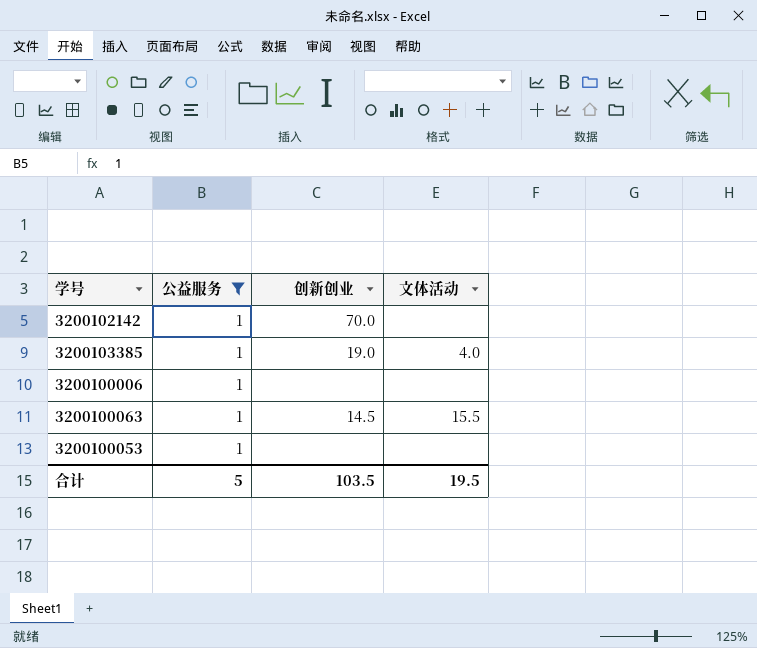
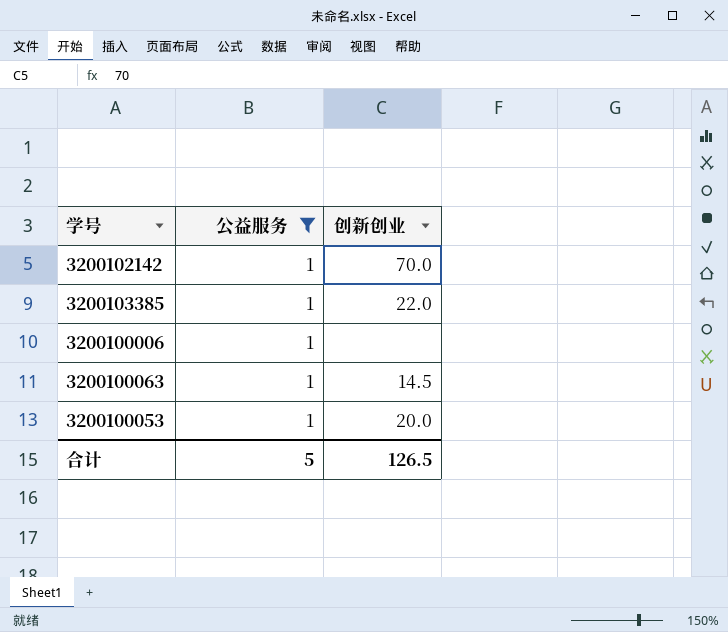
column 文体活动 | position: 4 -> none
3200103385 | 创新创业: 19.0 -> 22.0
3200100053 | 创新创业: none -> 20.0
合计 | 创新创业: 103.5 -> 126.5

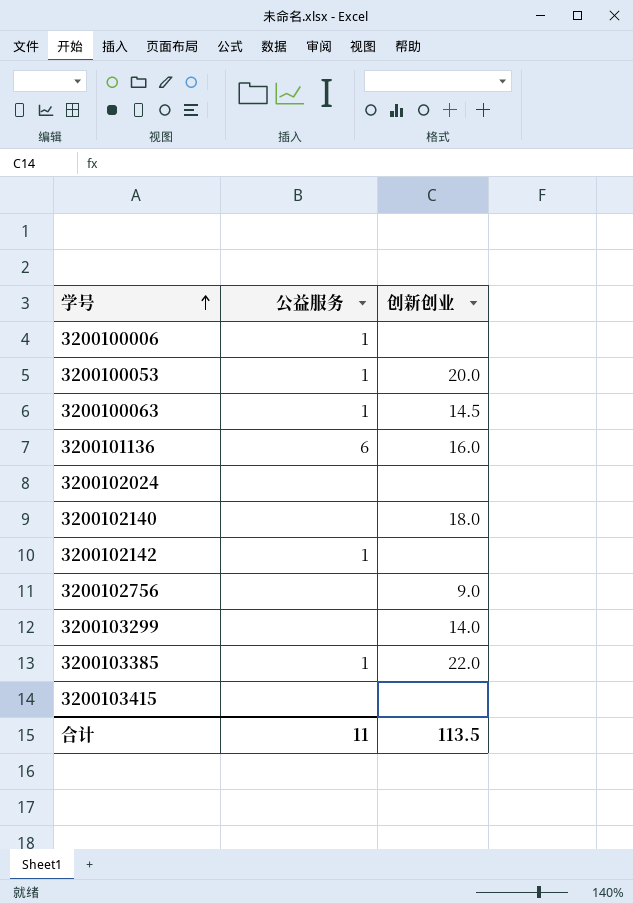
filter: 公益服务 = 1 -> none
row order: none -> 学号 ascending
3200102142 | 创新创业: 70.0 -> none
合计 | 公益服务: 5 -> 11
合计 | 创新创业: 126.5 -> 113.5

